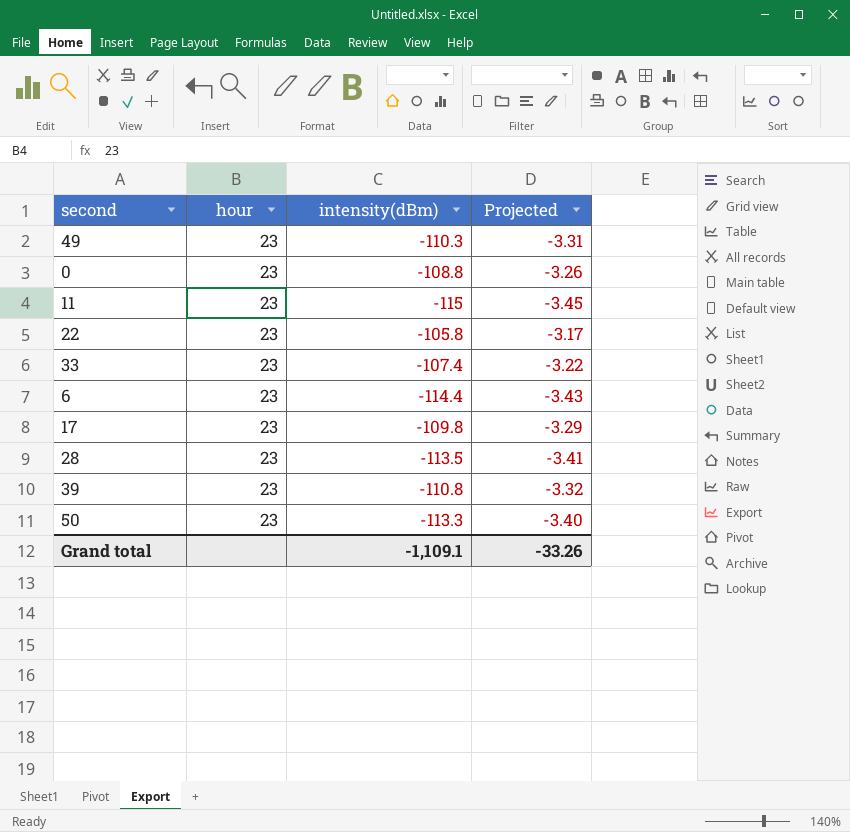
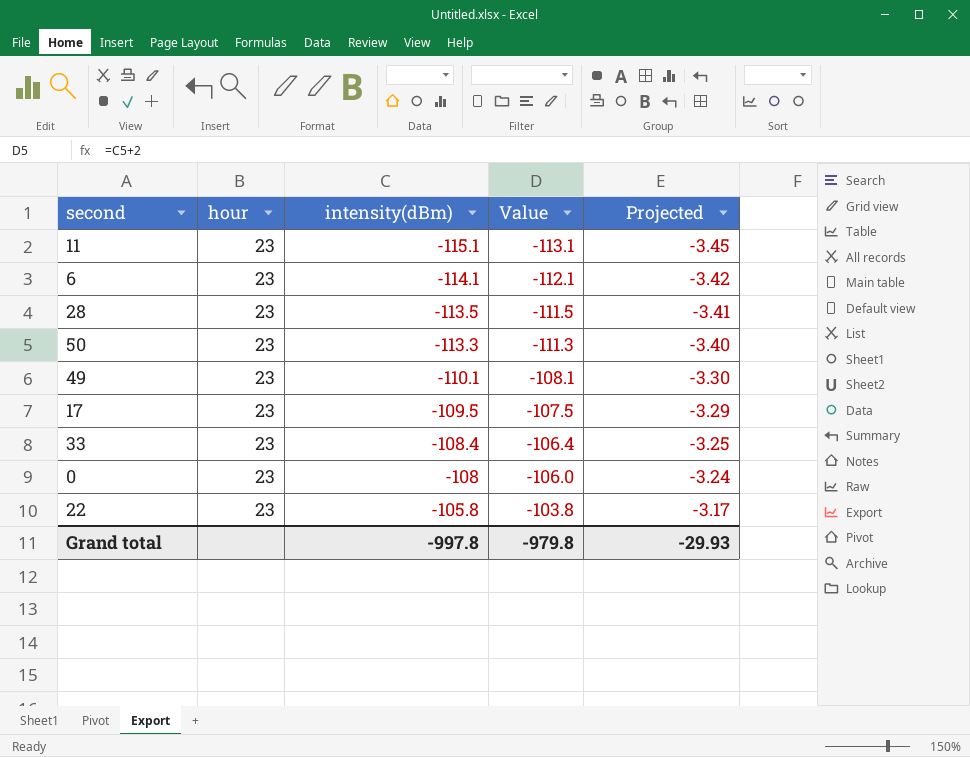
row order: none -> intensity(dBm) ascending
column Value | formula: none -> [intensity(dBm)] + 2
row 39: 23 | -110.8 | -3.32 -> none
11 | intensity(dBm): -115 -> -115.1
6 | intensity(dBm): -114.4 -> -114.1
6 | Projected: -3.43 -> -3.42
49 | intensity(dBm): -110.3 -> -110.1
49 | Projected: -3.31 -> -3.30
17 | intensity(dBm): -109.8 -> -109.5
33 | intensity(dBm): -107.4 -> -108.4
33 | Projected: -3.22 -> -3.25
0 | intensity(dBm): -108.8 -> -108
0 | Projected: -3.26 -> -3.24
Grand total | intensity(dBm): -1,109.1 -> -997.8
Grand total | Projected: -33.26 -> -29.93

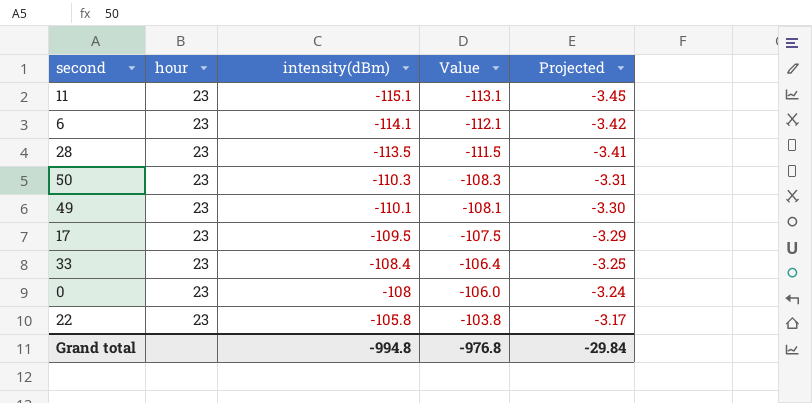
50 | intensity(dBm): -113.3 -> -110.3
50 | Value: -111.3 -> -108.3
50 | Projected: -3.40 -> -3.31
Grand total | intensity(dBm): -997.8 -> -994.8
Grand total | Value: -979.8 -> -976.8
Grand total | Projected: -29.93 -> -29.84

